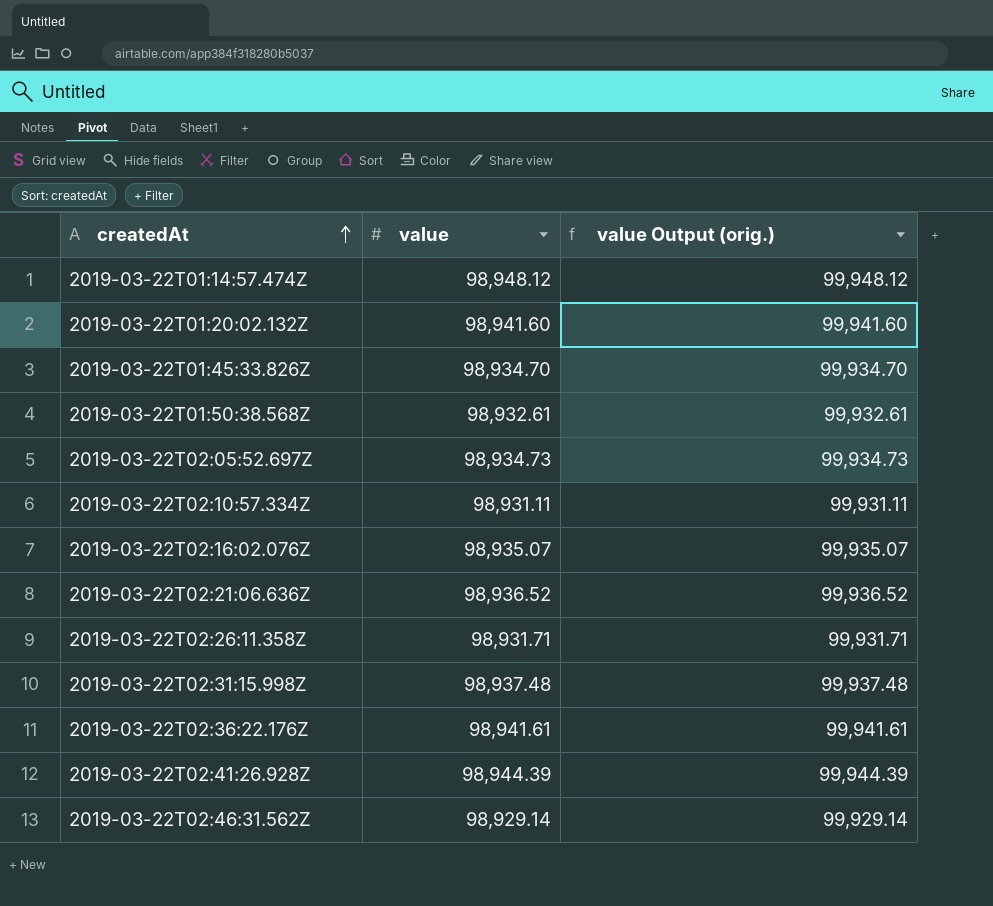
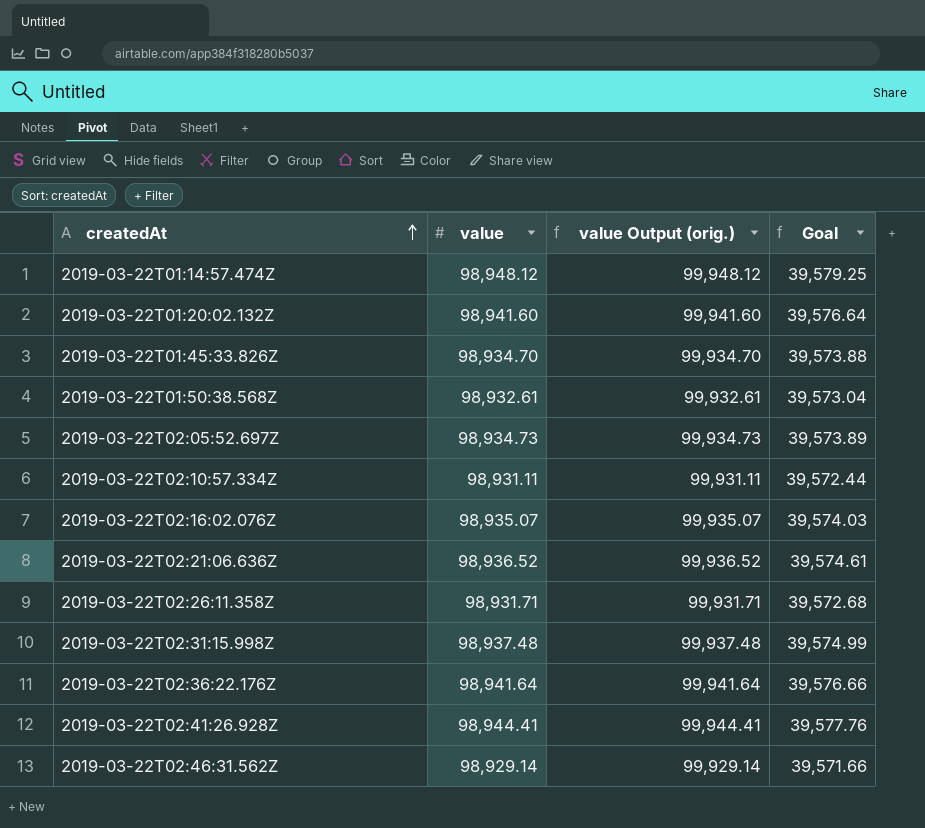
column Goal | formula: none -> [value] * 0.4
2019-03-22T02:36:22.176Z | value: 98,941.61 -> 98,941.64
2019-03-22T02:36:22.176Z | value Output (orig.): 99,941.61 -> 99,941.64
2019-03-22T02:41:26.928Z | value: 98,944.39 -> 98,944.41
2019-03-22T02:41:26.928Z | value Output (orig.): 99,944.39 -> 99,944.41

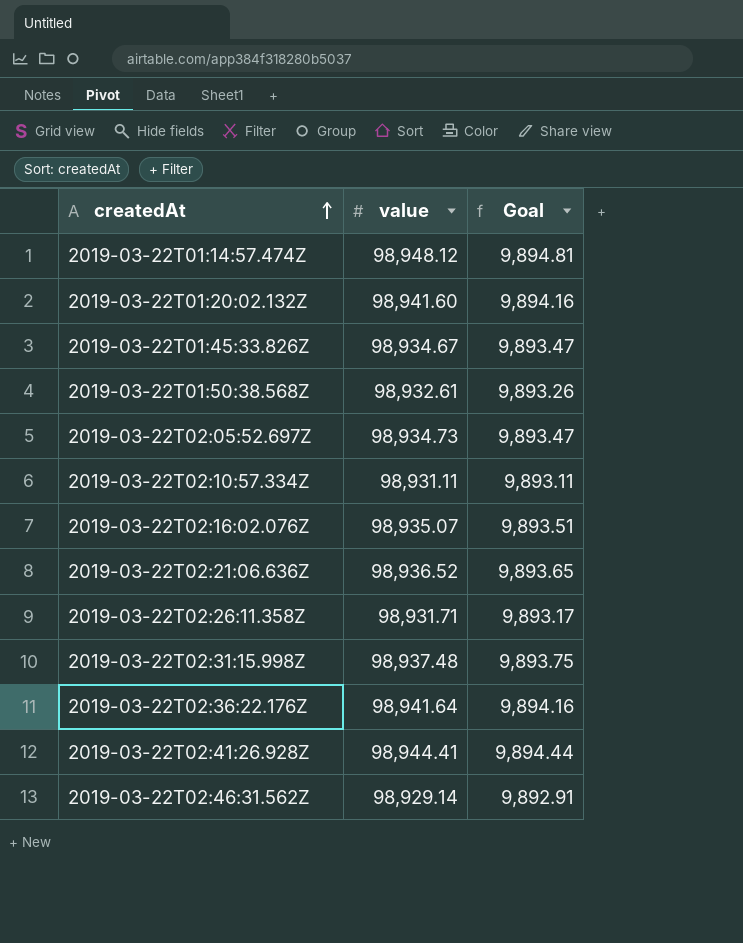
column value Output (orig.) | formula: [value] + 1000 -> none
column Goal | formula: [value] * 0.4 -> [value] * 0.1
2019-03-22T01:45:33.826Z | value: 98,934.70 -> 98,934.67

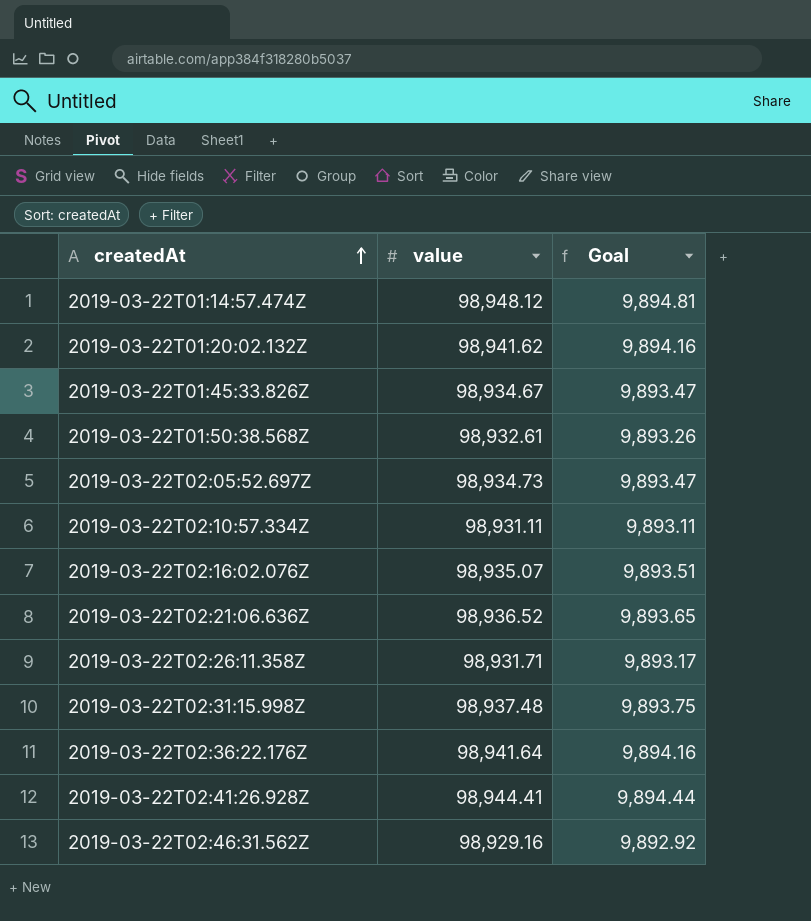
2019-03-22T01:20:02.132Z | value: 98,941.60 -> 98,941.62
2019-03-22T02:46:31.562Z | value: 98,929.14 -> 98,929.16
2019-03-22T02:46:31.562Z | Goal: 9,892.91 -> 9,892.92

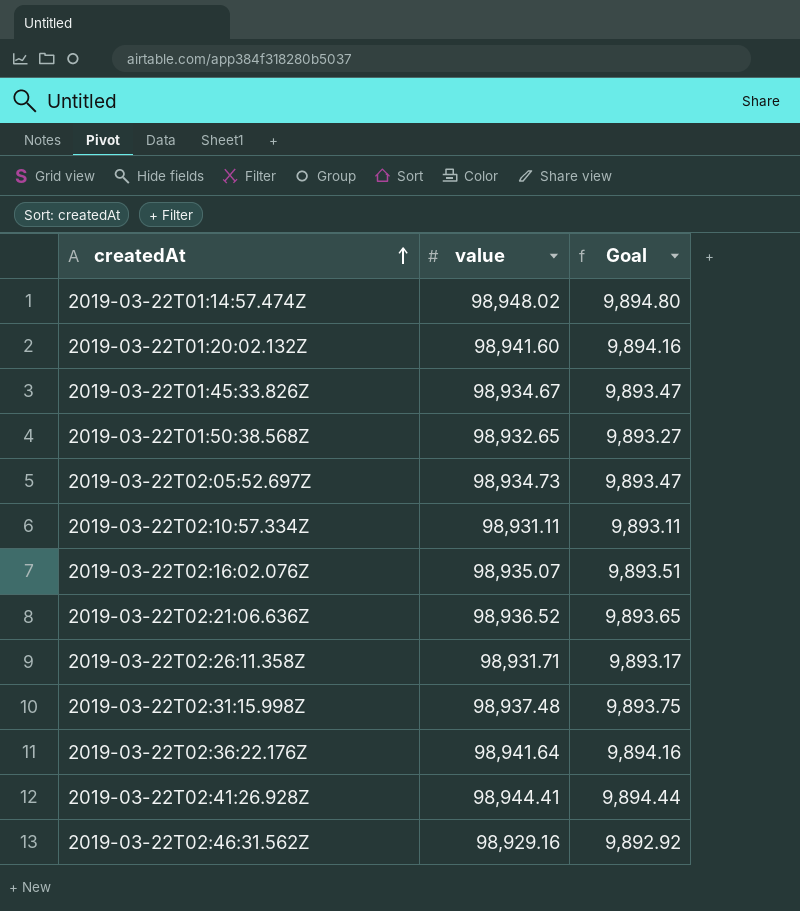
2019-03-22T01:14:57.474Z | value: 98,948.12 -> 98,948.02
2019-03-22T01:14:57.474Z | Goal: 9,894.81 -> 9,894.80
2019-03-22T01:20:02.132Z | value: 98,941.62 -> 98,941.60
2019-03-22T01:50:38.568Z | value: 98,932.61 -> 98,932.65
2019-03-22T01:50:38.568Z | Goal: 9,893.26 -> 9,893.27

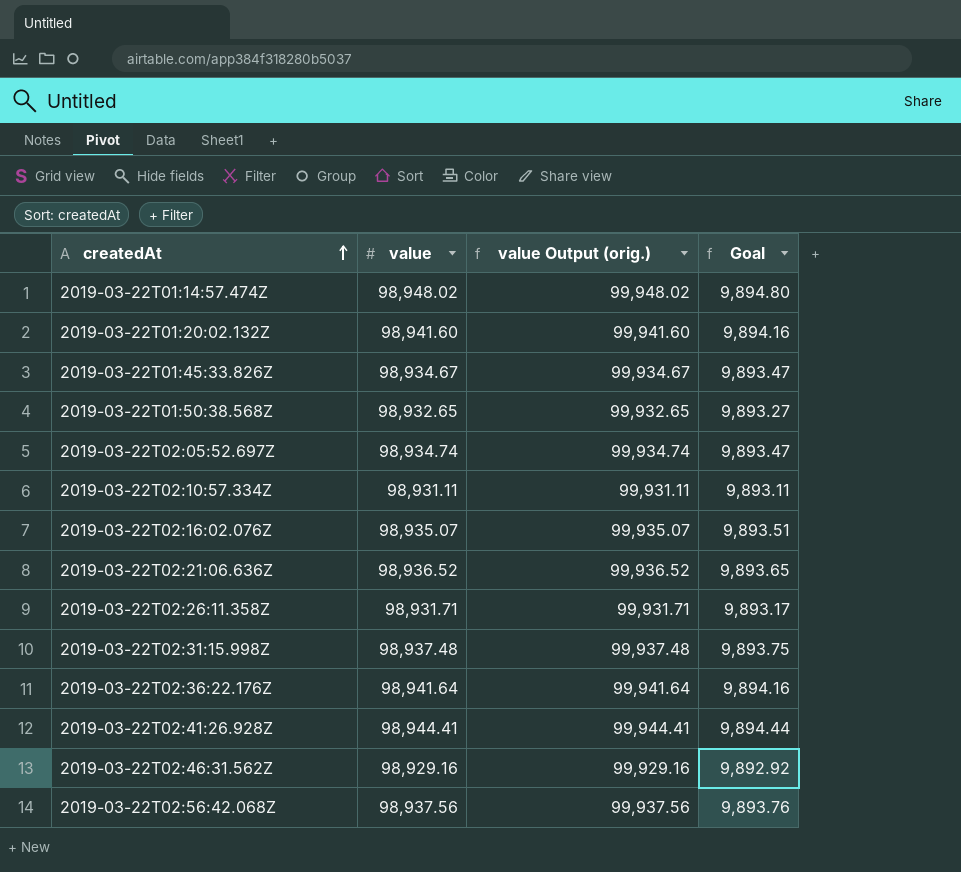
column value Output (orig.) | formula: none -> [value] + 1000
2019-03-22T02:05:52.697Z | value: 98,934.73 -> 98,934.74
row 2019-03-22T02:56:42.068Z: none -> 98,937.56 | 99,937.56 | 9,893.76

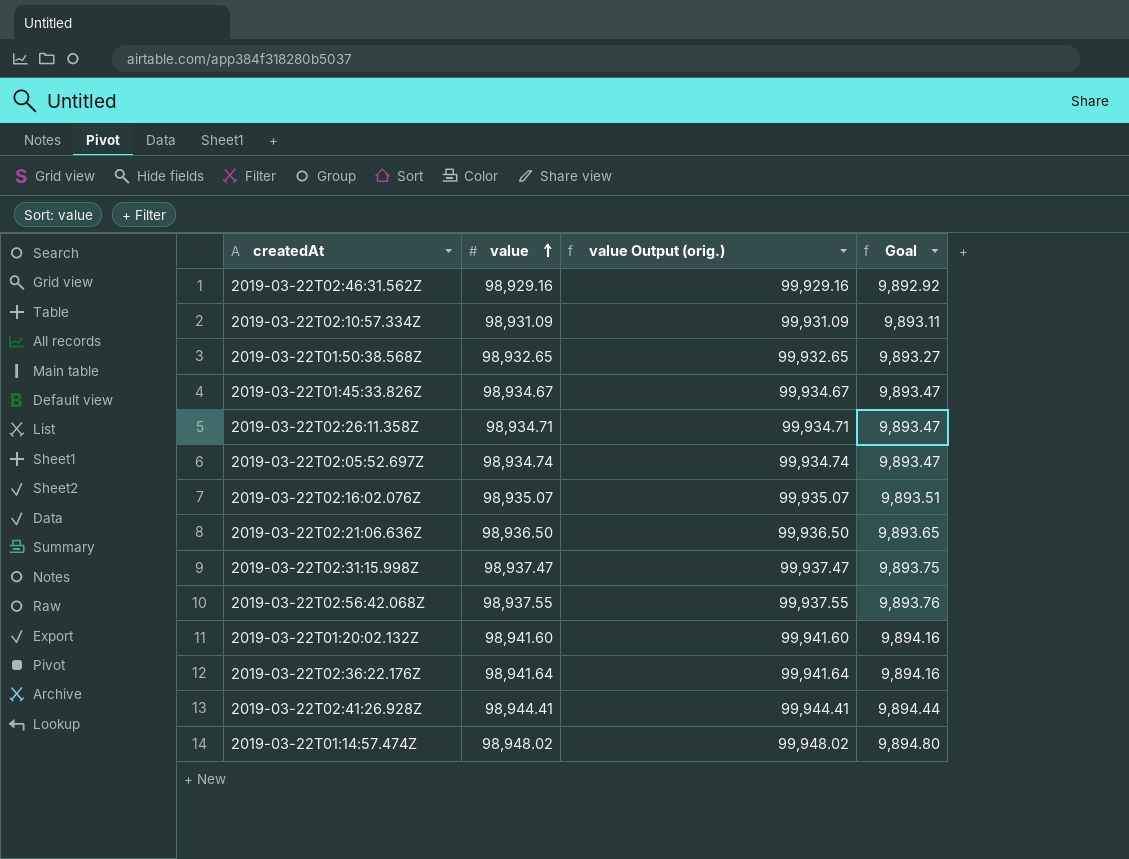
row order: createdAt ascending -> value ascending
2019-03-22T02:10:57.334Z | value: 98,931.11 -> 98,931.09
2019-03-22T02:10:57.334Z | value Output (orig.): 99,931.11 -> 99,931.09
2019-03-22T02:26:11.358Z | value: 98,931.71 -> 98,934.71
2019-03-22T02:26:11.358Z | value Output (orig.): 99,931.71 -> 99,934.71
2019-03-22T02:26:11.358Z | Goal: 9,893.17 -> 9,893.47
2019-03-22T02:21:06.636Z | value: 98,936.52 -> 98,936.50
2019-03-22T02:21:06.636Z | value Output (orig.): 99,936.52 -> 99,936.50
2019-03-22T02:31:15.998Z | value: 98,937.48 -> 98,937.47
2019-03-22T02:31:15.998Z | value Output (orig.): 99,937.48 -> 99,937.47
2019-03-22T02:56:42.068Z | value: 98,937.56 -> 98,937.55
2019-03-22T02:56:42.068Z | value Output (orig.): 99,937.56 -> 99,937.55

